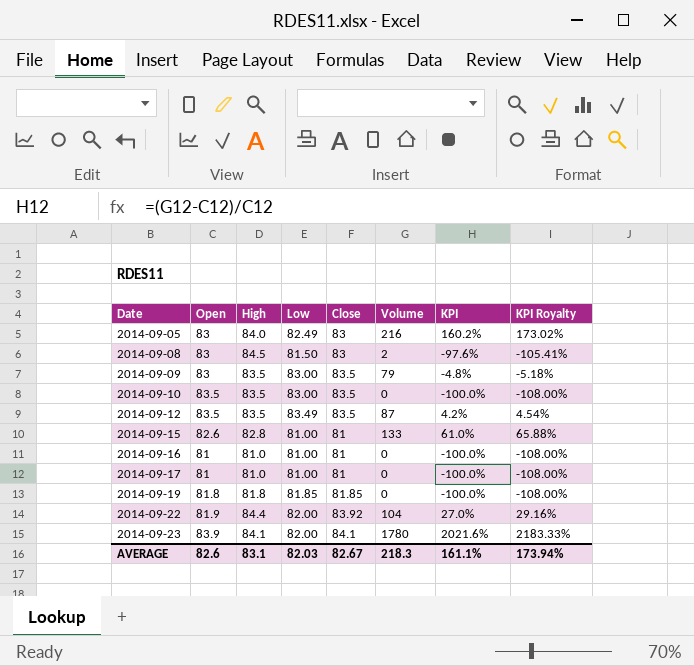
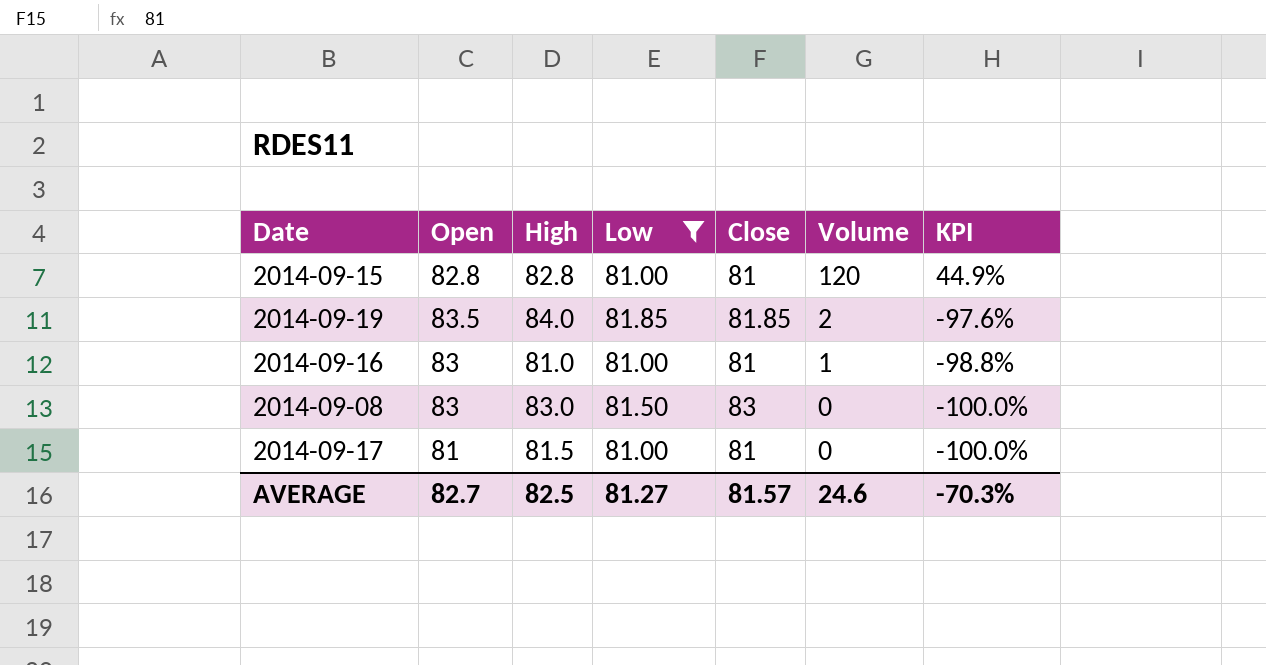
filter: none -> Low <= 81.85
row order: Date ascending -> Volume descending
column KPI Royalty | formula: [KPI] * 1.08 -> none
2014-09-15 | Open: 82.6 -> 82.8
2014-09-15 | Volume: 133 -> 120
2014-09-15 | KPI: 61.0% -> 44.9%
2014-09-19 | Open: 81.8 -> 83.5
2014-09-19 | High: 81.8 -> 84.0
2014-09-19 | Volume: 0 -> 2
2014-09-19 | KPI: -100.0% -> -97.6%
2014-09-16 | Open: 81 -> 83
2014-09-16 | Volume: 0 -> 1
2014-09-16 | KPI: -100.0% -> -98.8%
2014-09-08 | High: 84.5 -> 83.0
2014-09-08 | Volume: 2 -> 0
2014-09-08 | KPI: -97.6% -> -100.0%
2014-09-17 | High: 81.0 -> 81.5
AVERAGE | Open: 82.6 -> 82.7
AVERAGE | High: 83.1 -> 82.5
AVERAGE | Low: 82.03 -> 81.27
AVERAGE | Close: 82.67 -> 81.57
AVERAGE | Volume: 218.3 -> 24.6
AVERAGE | KPI: 161.1% -> -70.3%

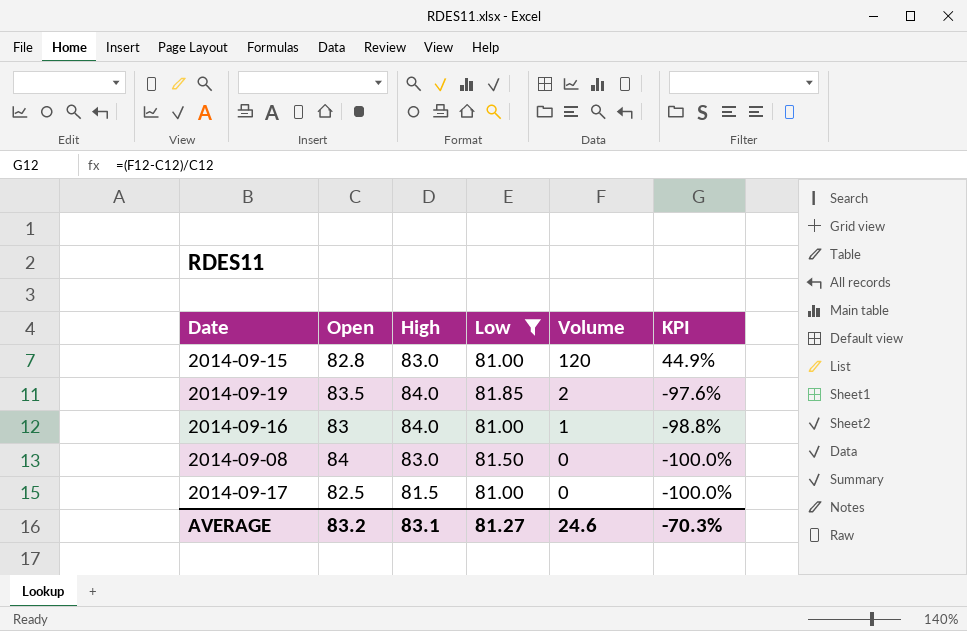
column Close | position: 5 -> none
2014-09-15 | High: 82.8 -> 83.0
2014-09-16 | High: 81.0 -> 84.0
2014-09-08 | Open: 83 -> 84
2014-09-17 | Open: 81 -> 82.5
AVERAGE | Open: 82.7 -> 83.2
AVERAGE | High: 82.5 -> 83.1

